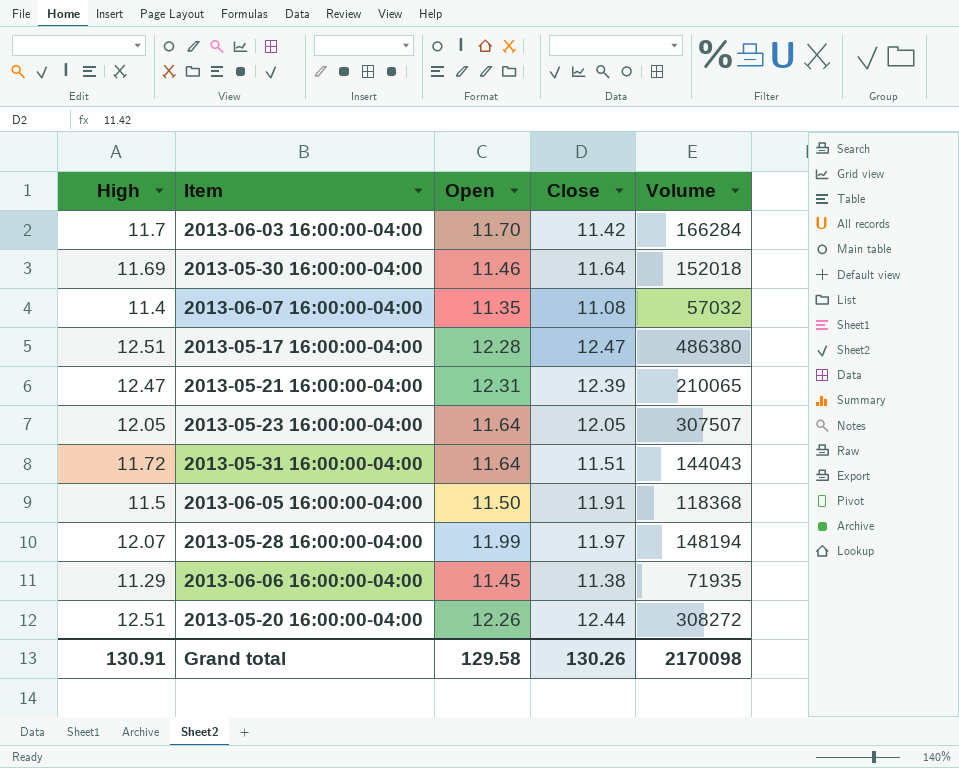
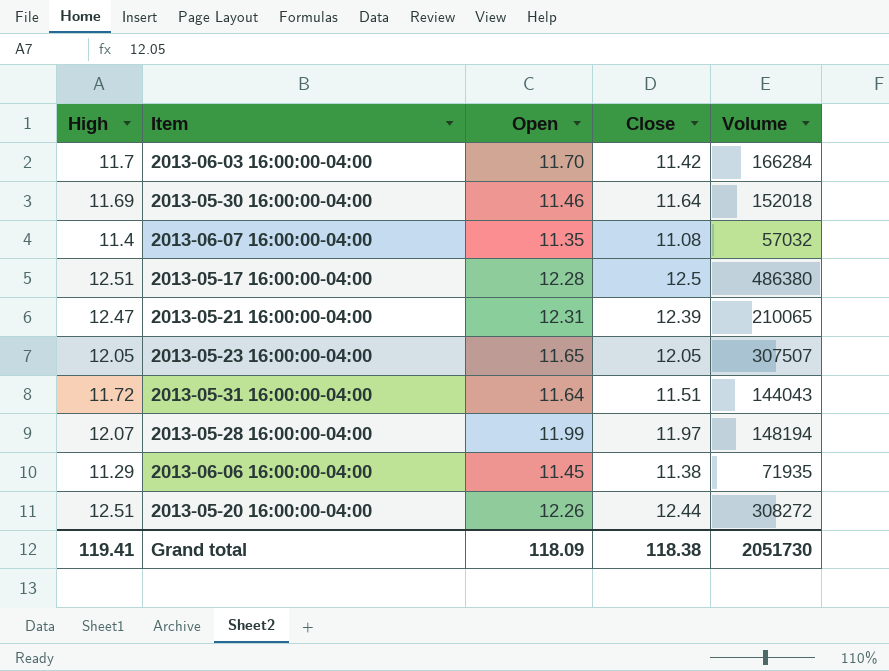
row 2013-06-05 16:00:00-04:00: 11.5 | 11.50 | 11.91 | 118368 -> none
2013-05-17 16:00:00-04:00 | Close: 12.47 -> 12.5
2013-05-23 16:00:00-04:00 | Open: 11.64 -> 11.65
Grand total | High: 130.91 -> 119.41
Grand total | Open: 129.58 -> 118.09
Grand total | Close: 130.26 -> 118.38
Grand total | Volume: 2170098 -> 2051730

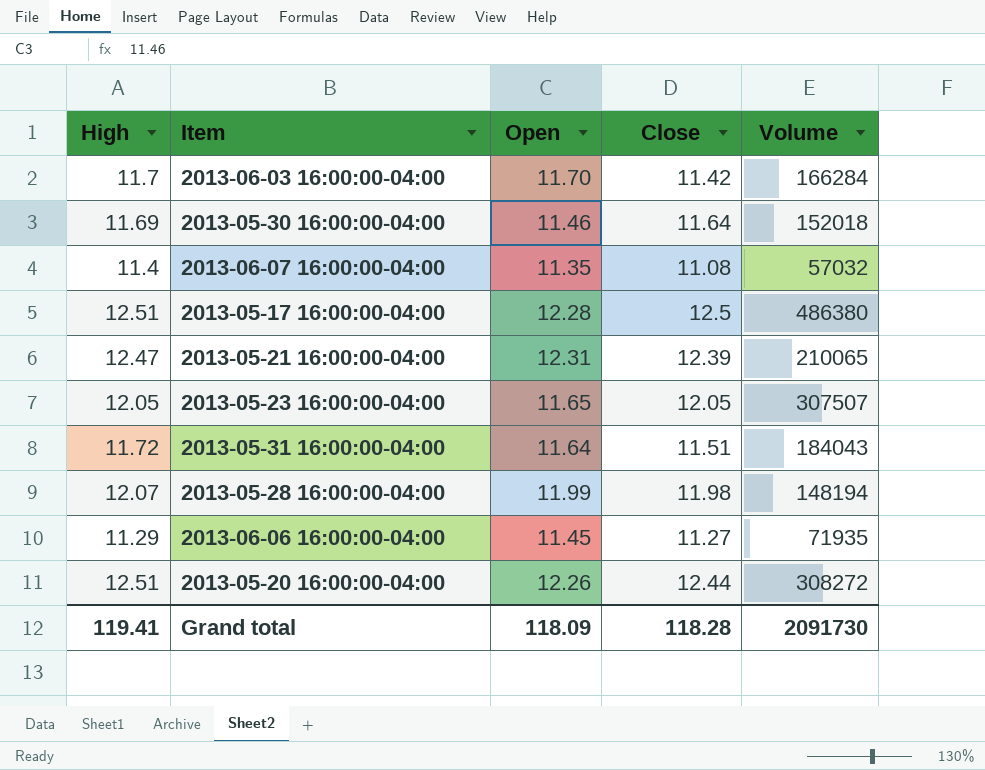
2013-05-31 16:00:00-04:00 | Volume: 144043 -> 184043
2013-05-28 16:00:00-04:00 | Close: 11.97 -> 11.98
2013-06-06 16:00:00-04:00 | Close: 11.38 -> 11.27
Grand total | Close: 118.38 -> 118.28
Grand total | Volume: 2051730 -> 2091730

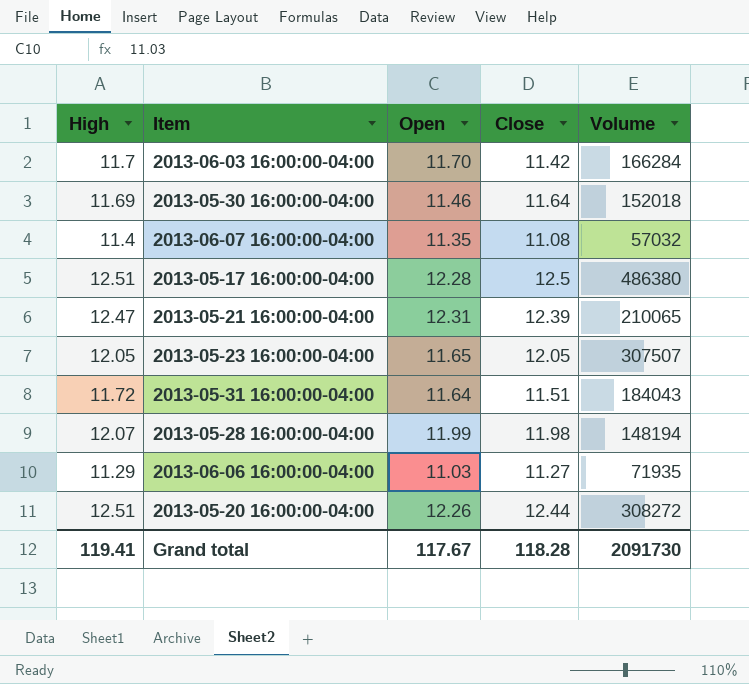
2013-06-06 16:00:00-04:00 | Open: 11.45 -> 11.03
Grand total | Open: 118.09 -> 117.67

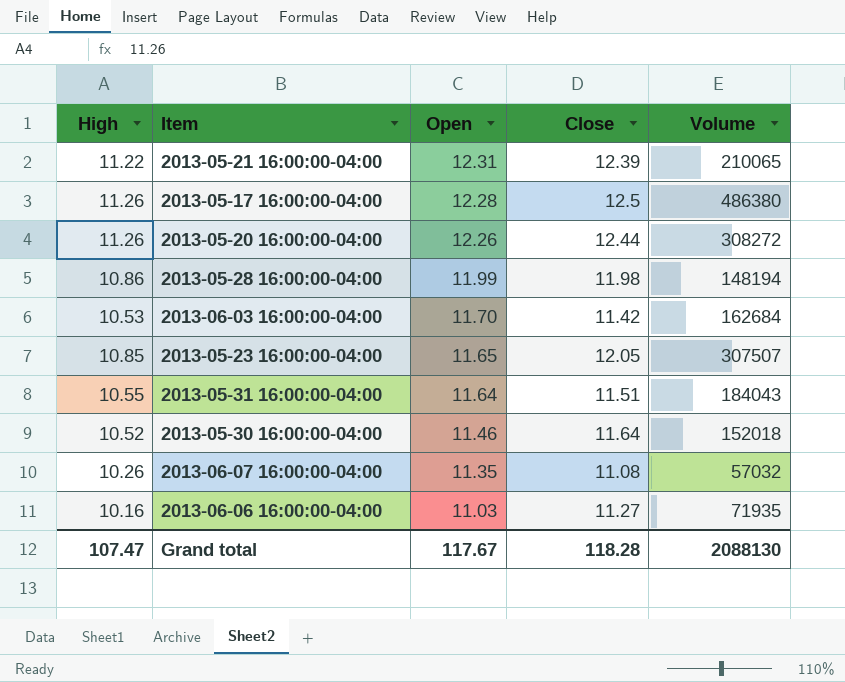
row order: none -> Open descending
2013-05-21 16:00:00-04:00 | High: 12.47 -> 11.22
2013-05-17 16:00:00-04:00 | High: 12.51 -> 11.26
2013-05-20 16:00:00-04:00 | High: 12.51 -> 11.26
2013-05-28 16:00:00-04:00 | High: 12.07 -> 10.86
2013-06-03 16:00:00-04:00 | High: 11.7 -> 10.53
2013-06-03 16:00:00-04:00 | Volume: 166284 -> 162684
2013-05-23 16:00:00-04:00 | High: 12.05 -> 10.85
2013-05-31 16:00:00-04:00 | High: 11.72 -> 10.55
2013-05-30 16:00:00-04:00 | High: 11.69 -> 10.52
2013-06-07 16:00:00-04:00 | High: 11.4 -> 10.26
2013-06-06 16:00:00-04:00 | High: 11.29 -> 10.16
Grand total | High: 119.41 -> 107.47
Grand total | Volume: 2091730 -> 2088130

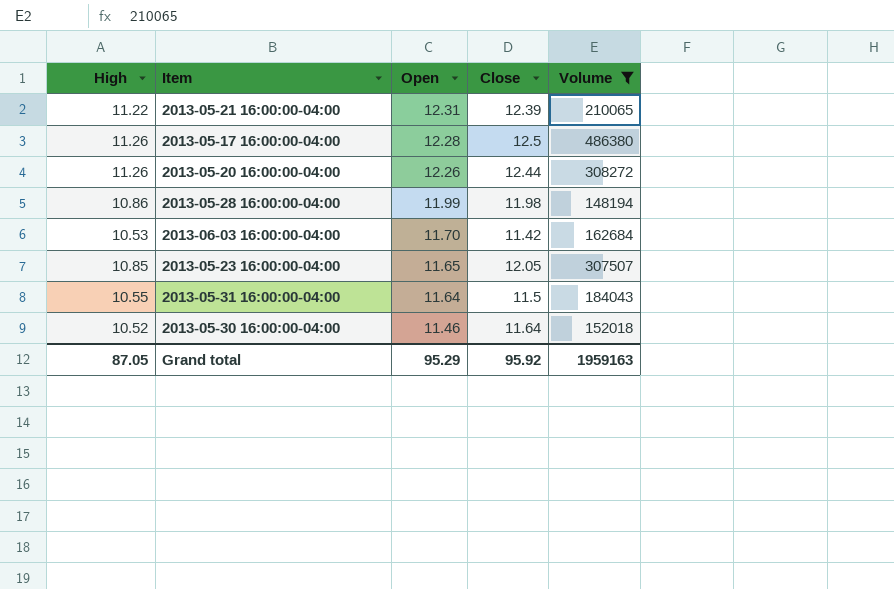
filter: none -> Volume >= 148194
2013-05-31 16:00:00-04:00 | Close: 11.51 -> 11.5
Grand total | High: 107.47 -> 87.05
Grand total | Open: 117.67 -> 95.29
Grand total | Close: 118.28 -> 95.92
Grand total | Volume: 2088130 -> 1959163

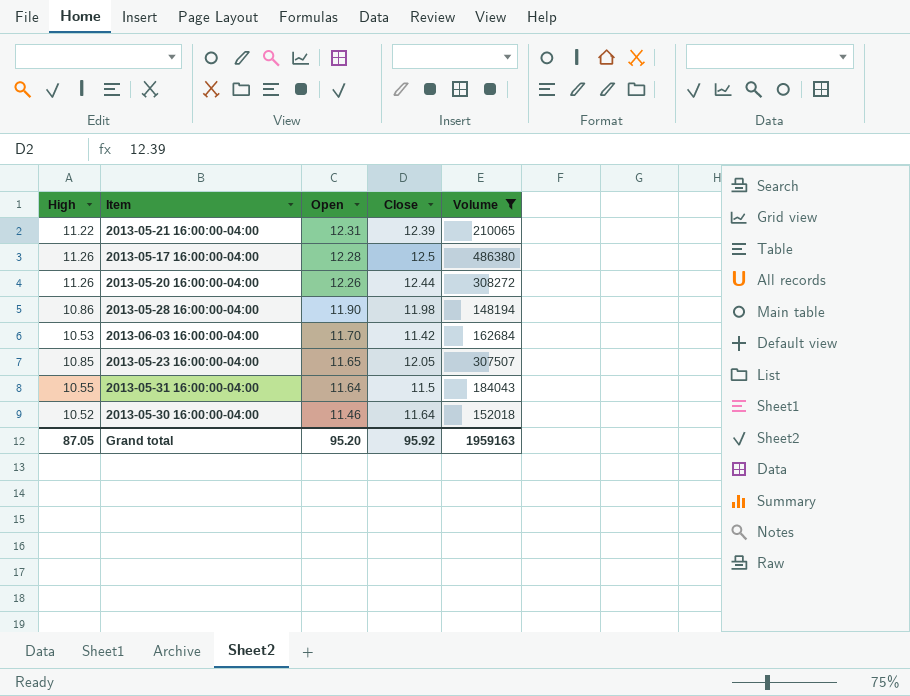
2013-05-28 16:00:00-04:00 | Open: 11.99 -> 11.90
Grand total | Open: 95.29 -> 95.20

